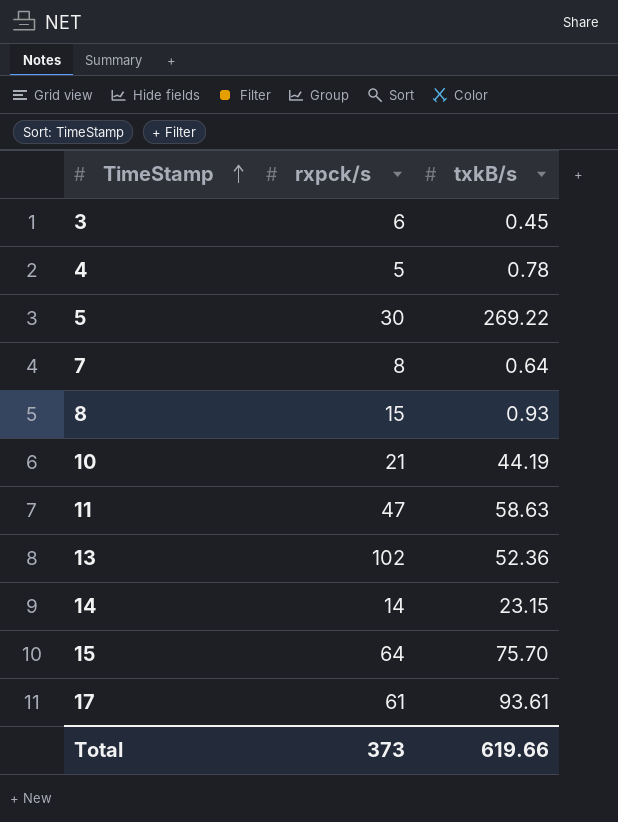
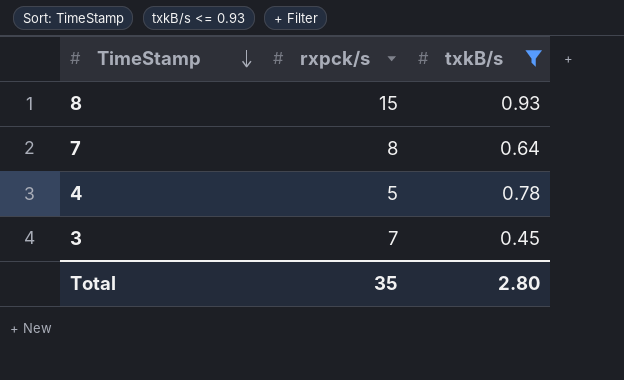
filter: none -> txkB/s <= 0.93
row order: TimeStamp ascending -> TimeStamp descending
3 | rxpck/s: 6 -> 7
Total | rxpck/s: 373 -> 35
Total | txkB/s: 619.66 -> 2.80

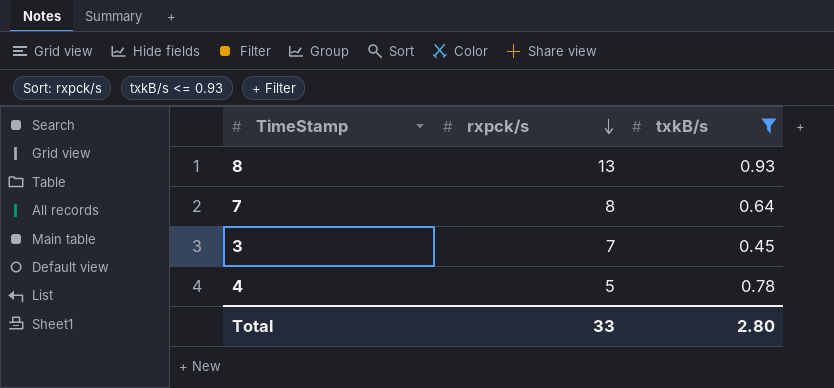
row order: TimeStamp descending -> rxpck/s descending
8 | rxpck/s: 15 -> 13
Total | rxpck/s: 35 -> 33

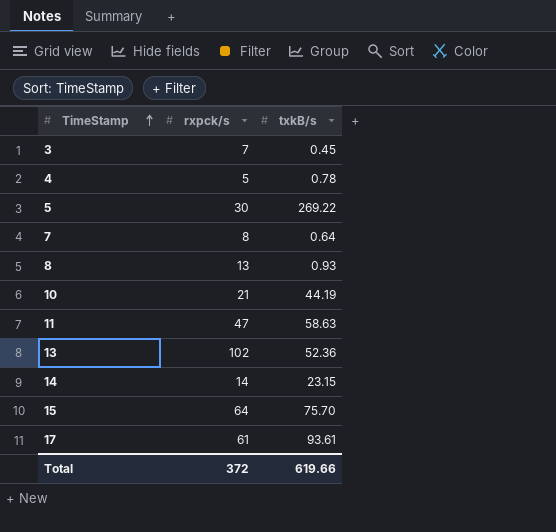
filter: txkB/s <= 0.93 -> none
row order: rxpck/s descending -> TimeStamp ascending
Total | rxpck/s: 33 -> 372
Total | txkB/s: 2.80 -> 619.66

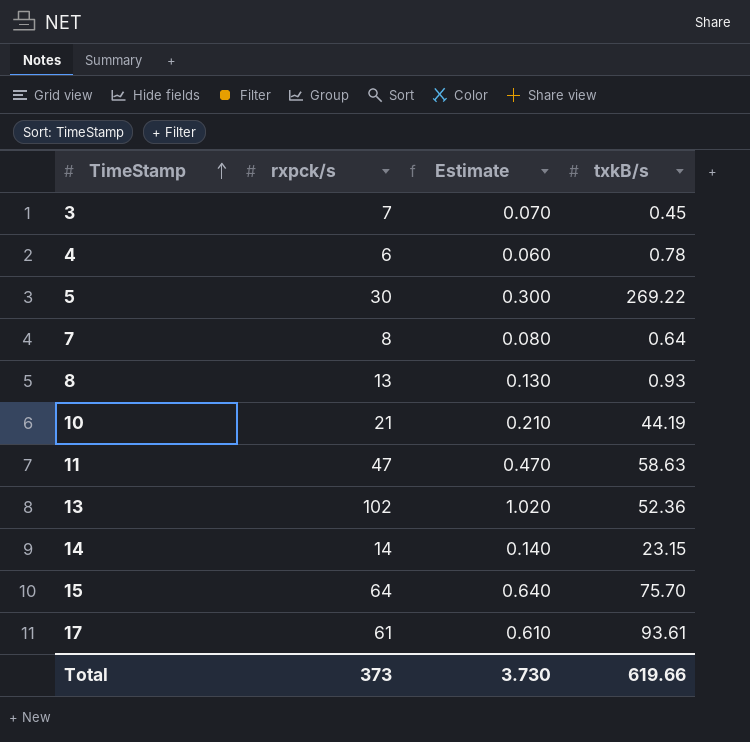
column Estimate | formula: none -> [rxpck/s] * 0.01
4 | rxpck/s: 5 -> 6
Total | rxpck/s: 372 -> 373

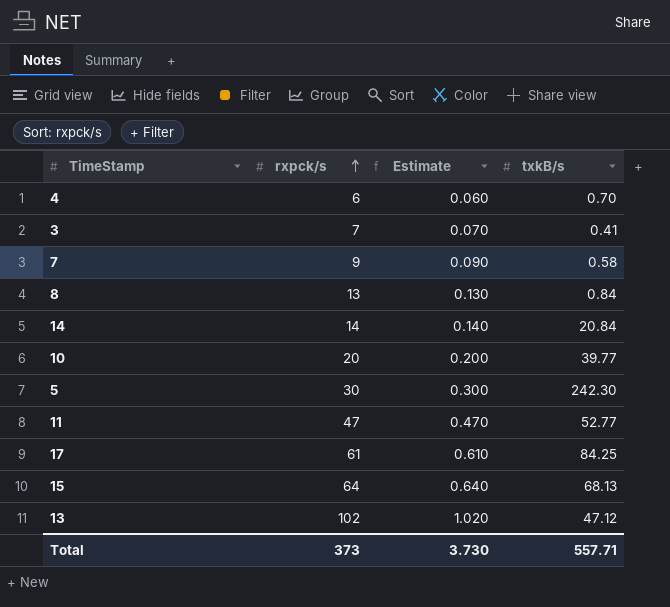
row order: TimeStamp ascending -> rxpck/s ascending
4 | txkB/s: 0.78 -> 0.70
3 | txkB/s: 0.45 -> 0.41
7 | rxpck/s: 8 -> 9
7 | Estimate: 0.080 -> 0.090
7 | txkB/s: 0.64 -> 0.58
8 | txkB/s: 0.93 -> 0.84
14 | txkB/s: 23.15 -> 20.84
10 | rxpck/s: 21 -> 20
10 | Estimate: 0.210 -> 0.200
10 | txkB/s: 44.19 -> 39.77
5 | txkB/s: 269.22 -> 242.30
11 | txkB/s: 58.63 -> 52.77
17 | txkB/s: 93.61 -> 84.25
15 | txkB/s: 75.70 -> 68.13
13 | txkB/s: 52.36 -> 47.12
Total | txkB/s: 619.66 -> 557.71

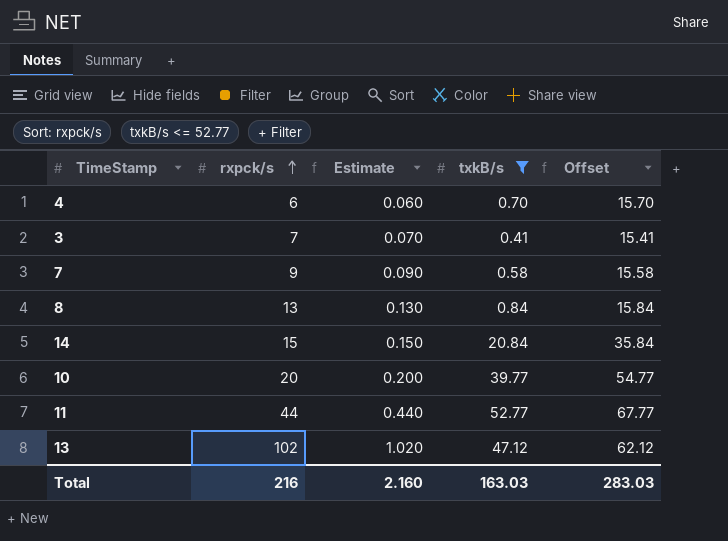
filter: none -> txkB/s <= 52.77
column Offset | formula: none -> [txkB/s] + 15
14 | rxpck/s: 14 -> 15
14 | Estimate: 0.140 -> 0.150
11 | rxpck/s: 47 -> 44
11 | Estimate: 0.470 -> 0.440
Total | rxpck/s: 373 -> 216
Total | Estimate: 3.730 -> 2.160
Total | txkB/s: 557.71 -> 163.03

